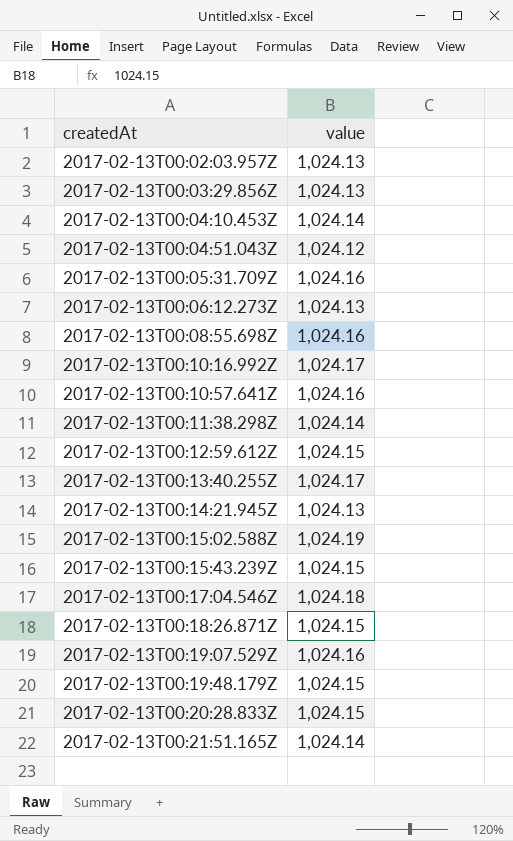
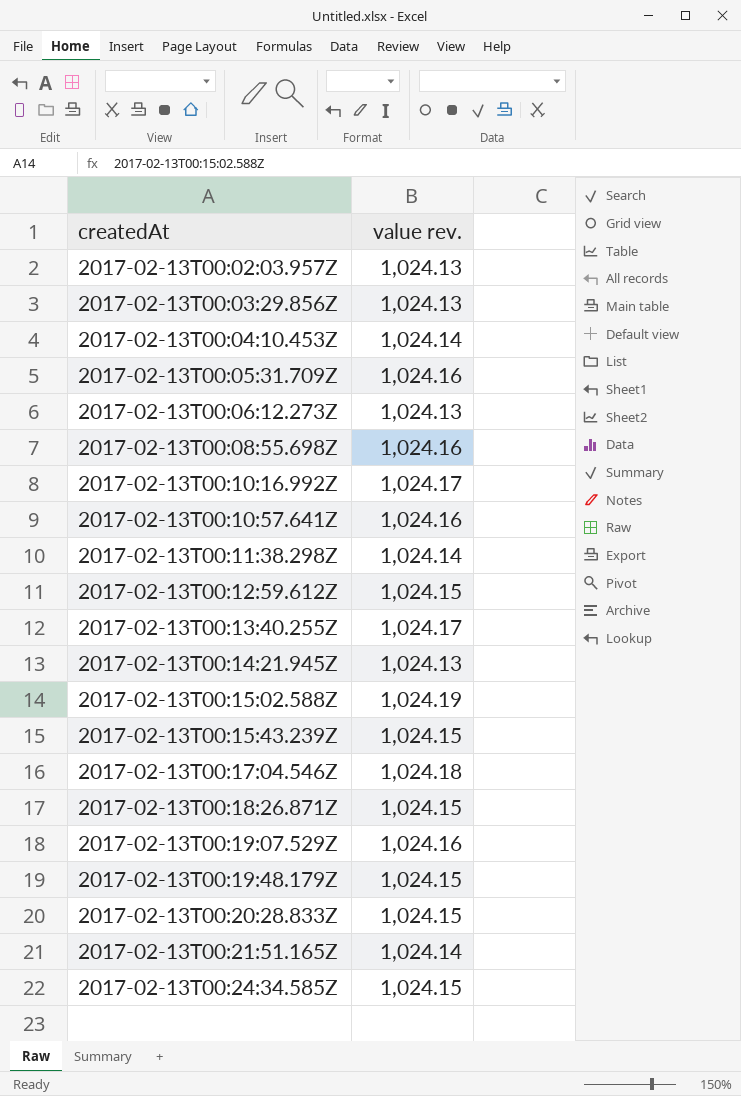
column name: value -> value rev.
row 2017-02-13T00:04:51.043Z: 1,024.12 -> none
row 2017-02-13T00:24:34.585Z: none -> 1,024.15

